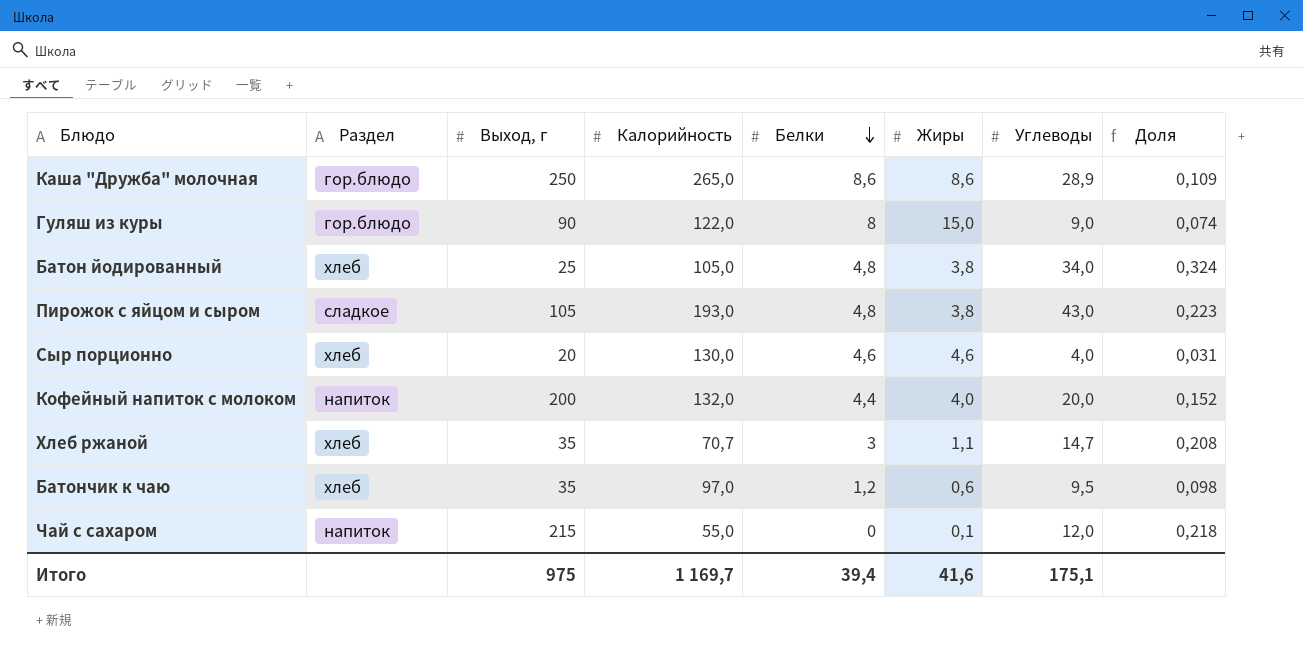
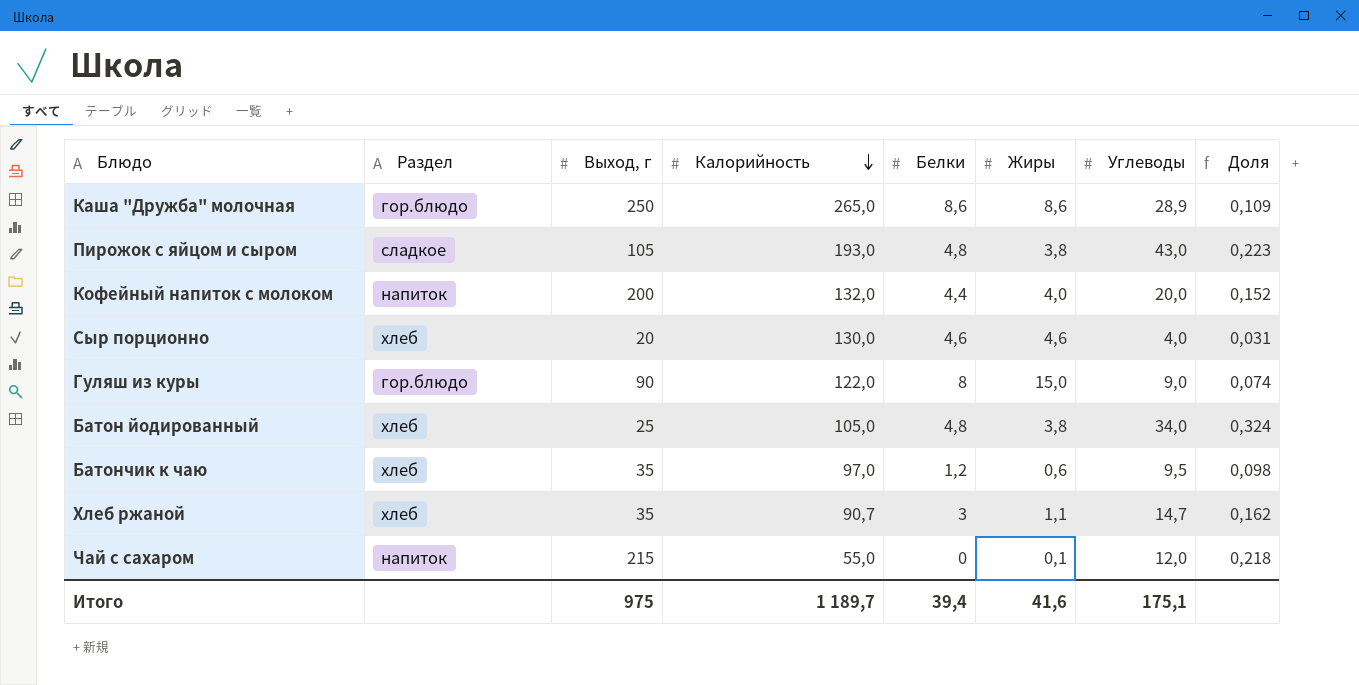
row order: Белки descending -> Калорийность descending
Хлеб ржаной | Калорийность: 70,7 -> 90,7
Хлеб ржаной | Доля: 0,208 -> 0,162
Итого | Калорийность: 1 169,7 -> 1 189,7

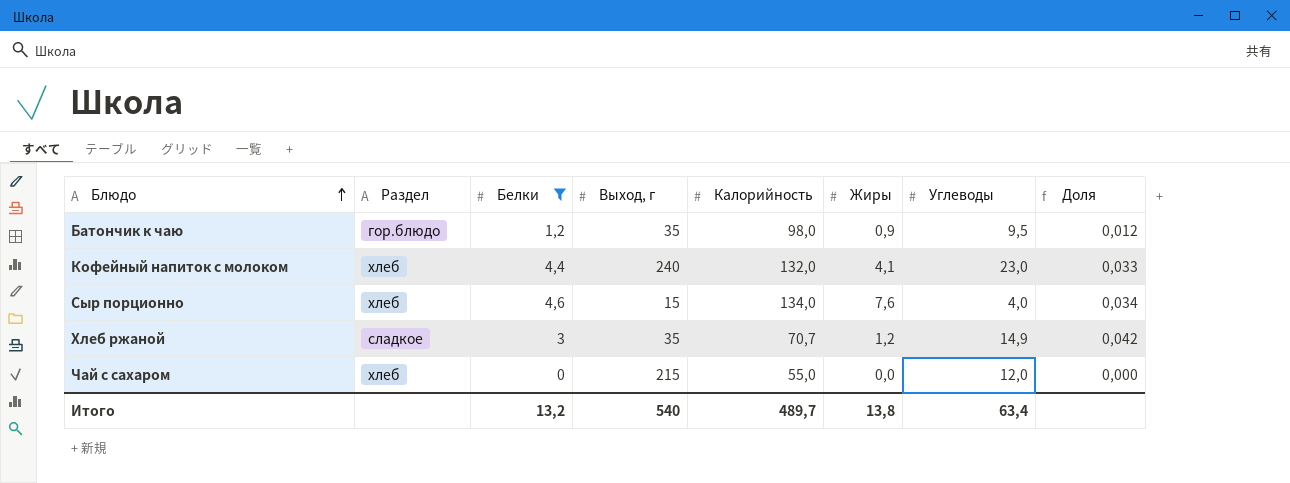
filter: none -> Белки <= 4,6
row order: Калорийность descending -> Блюдо ascending
column Белки | position: 5 -> 3
column Доля | formula: [Углеводы] / [Калорийность] -> [Белки] / [Калорийность]
Батончик к чаю | Раздел: хлеб -> гор.блюдо
Батончик к чаю | Калорийность: 97,0 -> 98,0
Батончик к чаю | Жиры: 0,6 -> 0,9
Кофейный напиток с молоком | Раздел: напиток -> хлеб
Кофейный напиток с молоком | Выход, г: 200 -> 240
Кофейный напиток с молоком | Жиры: 4,0 -> 4,1
Кофейный напиток с молоком | Углеводы: 20,0 -> 23,0
Сыр порционно | Выход, г: 20 -> 15
Сыр порционно | Калорийность: 130,0 -> 134,0
Сыр порционно | Жиры: 4,6 -> 7,6
Хлеб ржаной | Раздел: хлеб -> сладкое
Хлеб ржаной | Калорийность: 90,7 -> 70,7
Хлеб ржаной | Жиры: 1,1 -> 1,2
Хлеб ржаной | Углеводы: 14,7 -> 14,9
Чай с сахаром | Раздел: напиток -> хлеб
Чай с сахаром | Жиры: 0,1 -> 0,0
Итого | Белки: 39,4 -> 13,2
Итого | Выход, г: 975 -> 540
Итого | Калорийность: 1 189,7 -> 489,7
Итого | Жиры: 41,6 -> 13,8
Итого | Углеводы: 175,1 -> 63,4

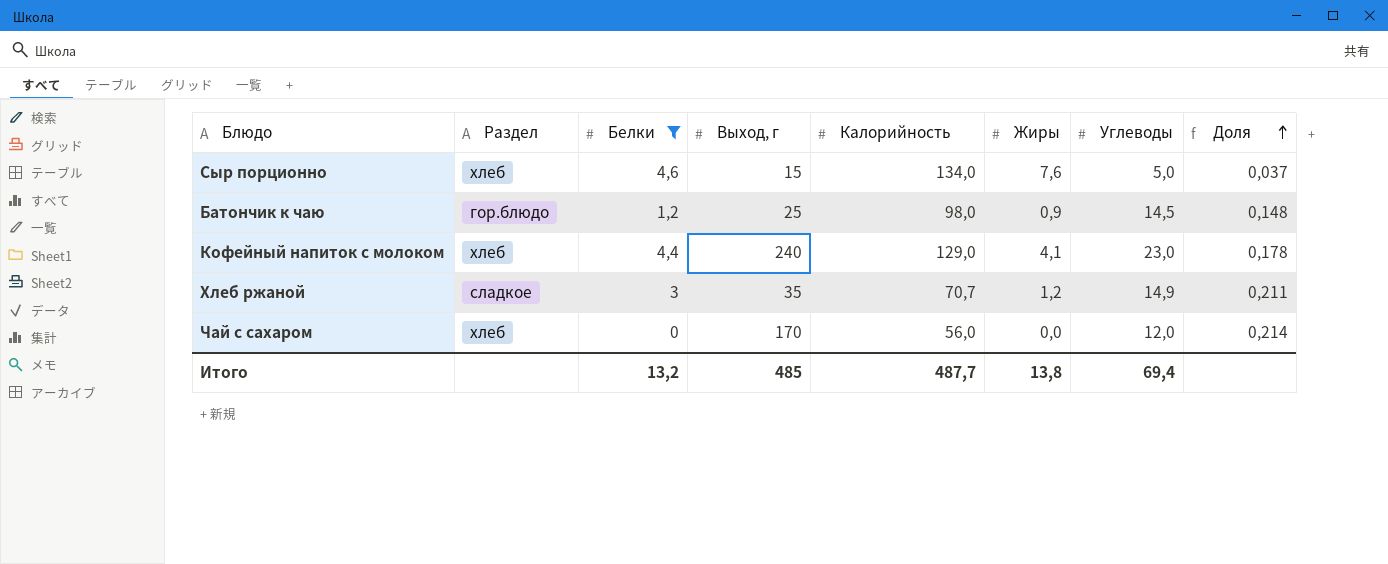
row order: Блюдо ascending -> Доля ascending
column Доля | formula: [Белки] / [Калорийность] -> [Углеводы] / [Калорийность]
Сыр порционно | Углеводы: 4,0 -> 5,0
Батончик к чаю | Выход, г: 35 -> 25
Батончик к чаю | Углеводы: 9,5 -> 14,5
Кофейный напиток с молоком | Калорийность: 132,0 -> 129,0
Чай с сахаром | Выход, г: 215 -> 170
Чай с сахаром | Калорийность: 55,0 -> 56,0
Итого | Выход, г: 540 -> 485
Итого | Калорийность: 489,7 -> 487,7
Итого | Углеводы: 63,4 -> 69,4

